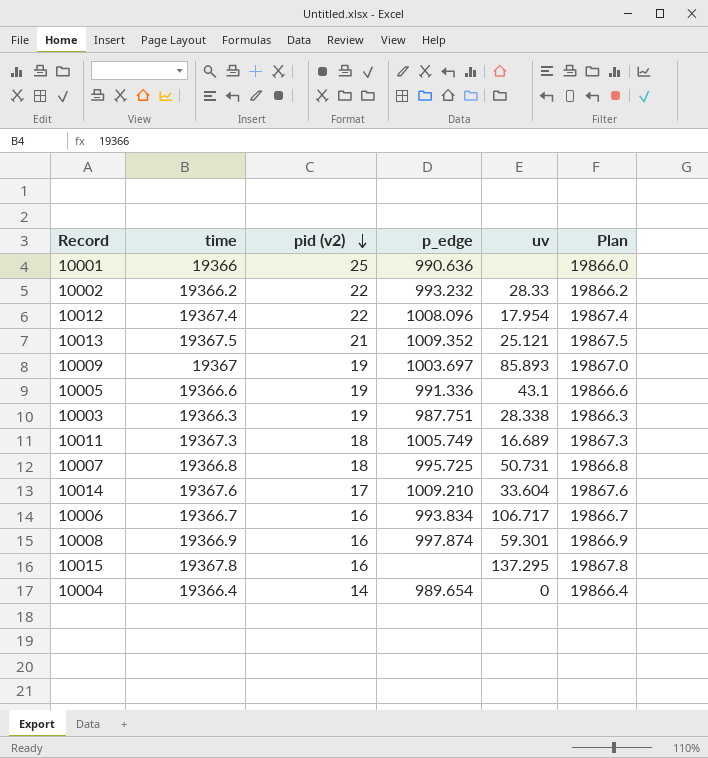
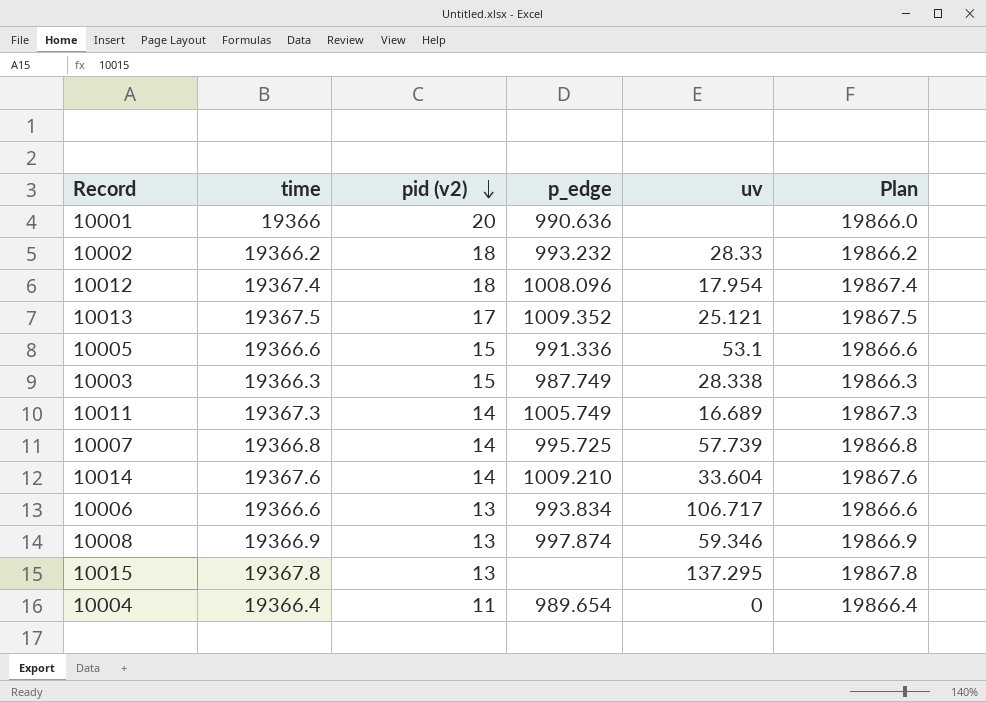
row 10009: 19367 | 19 | 1003.697 | 85.893 | 19867.0 -> none
10001 | pid (v2): 25 -> 20
10002 | pid (v2): 22 -> 18
10012 | pid (v2): 22 -> 18
10013 | pid (v2): 21 -> 17
10005 | pid (v2): 19 -> 15
10005 | uv: 43.1 -> 53.1
10003 | pid (v2): 19 -> 15
10003 | p_edge: 987.751 -> 987.749
10011 | pid (v2): 18 -> 14
10007 | pid (v2): 18 -> 14
10007 | uv: 50.731 -> 57.739
10014 | pid (v2): 17 -> 14
10006 | time: 19366.7 -> 19366.6
10006 | pid (v2): 16 -> 13
10006 | Plan: 19866.7 -> 19866.6
10008 | pid (v2): 16 -> 13
10008 | uv: 59.301 -> 59.346
10015 | pid (v2): 16 -> 13
10004 | pid (v2): 14 -> 11

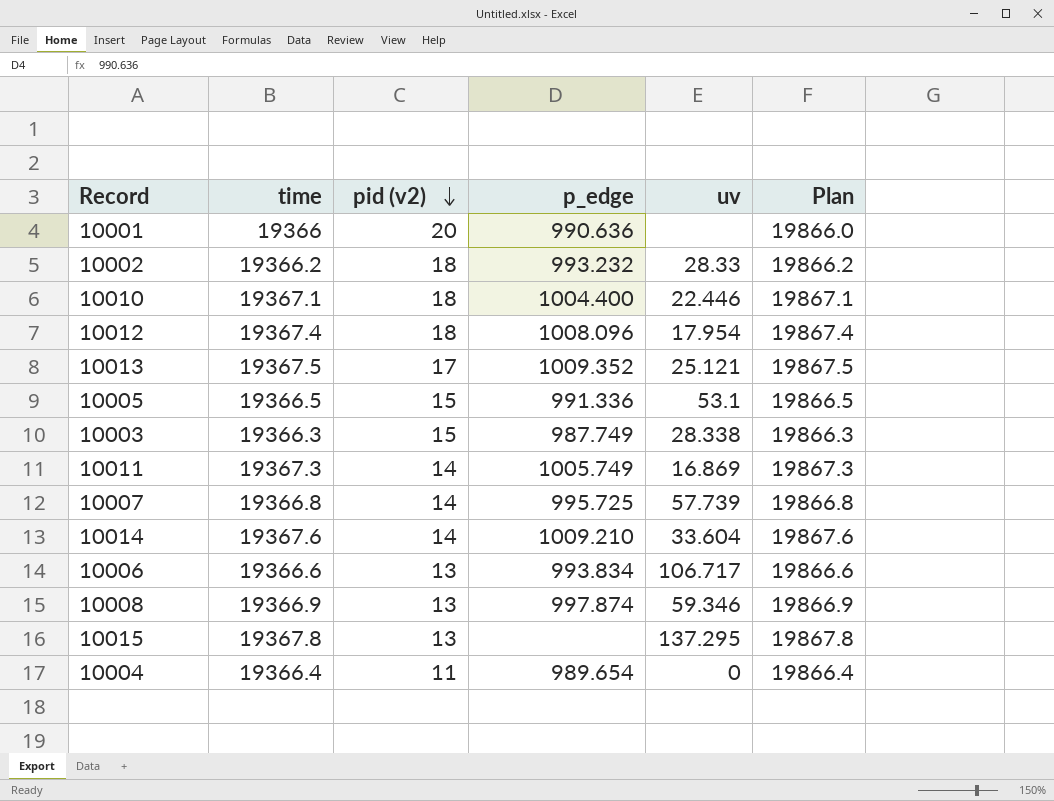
row 10010: none -> 19367.1 | 18 | 1004.400 | 22.446 | 19867.1
10005 | time: 19366.6 -> 19366.5
10005 | Plan: 19866.6 -> 19866.5
10011 | uv: 16.689 -> 16.869

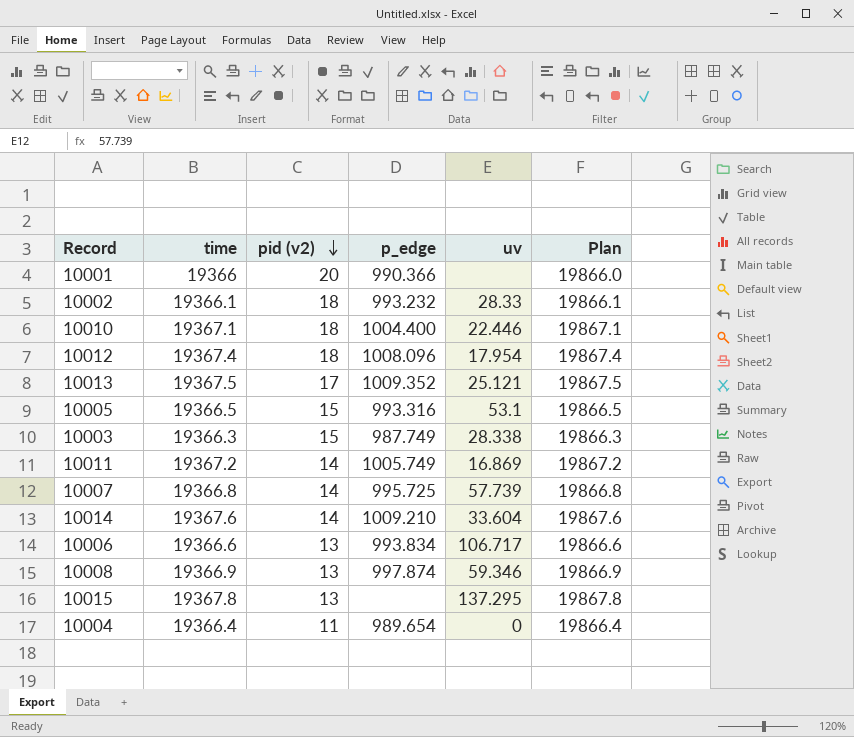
10001 | p_edge: 990.636 -> 990.366
10002 | time: 19366.2 -> 19366.1
10002 | Plan: 19866.2 -> 19866.1
10005 | p_edge: 991.336 -> 993.316
10011 | time: 19367.3 -> 19367.2
10011 | Plan: 19867.3 -> 19867.2

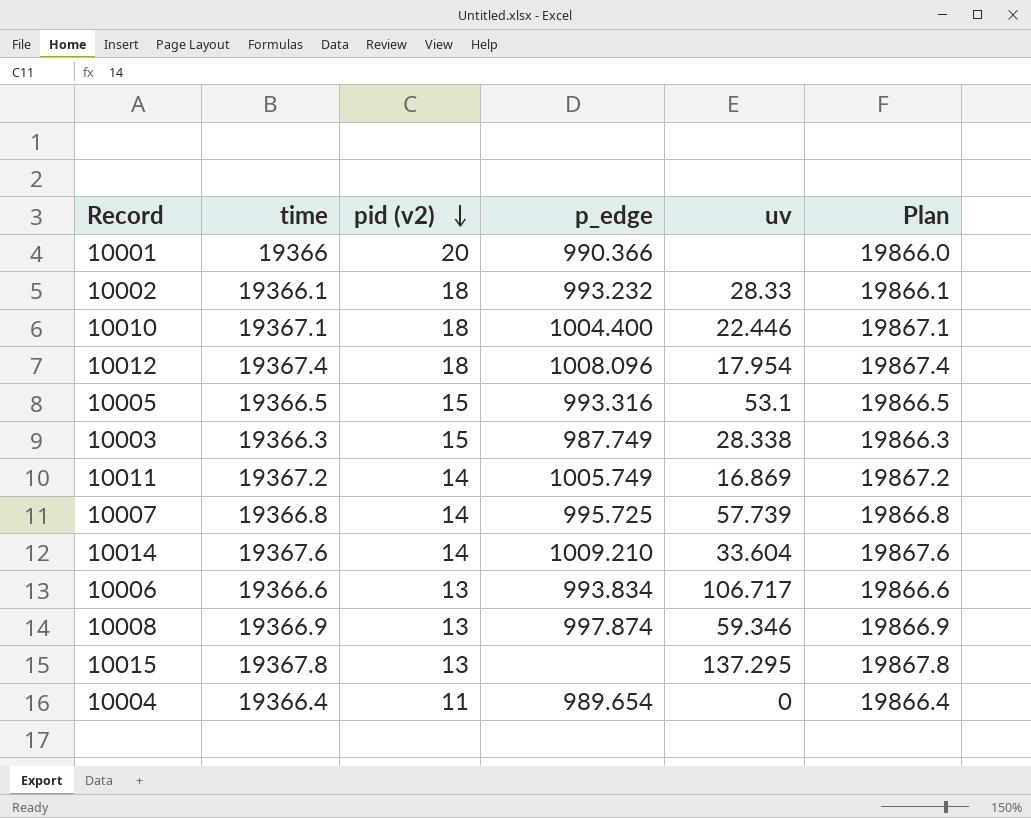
row 10013: 19367.5 | 17 | 1009.352 | 25.121 | 19867.5 -> none

